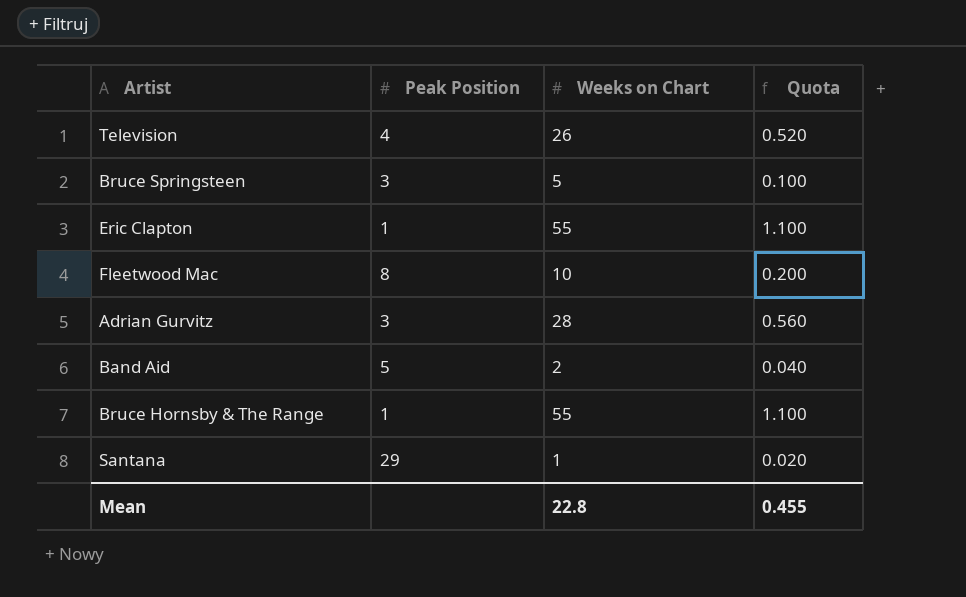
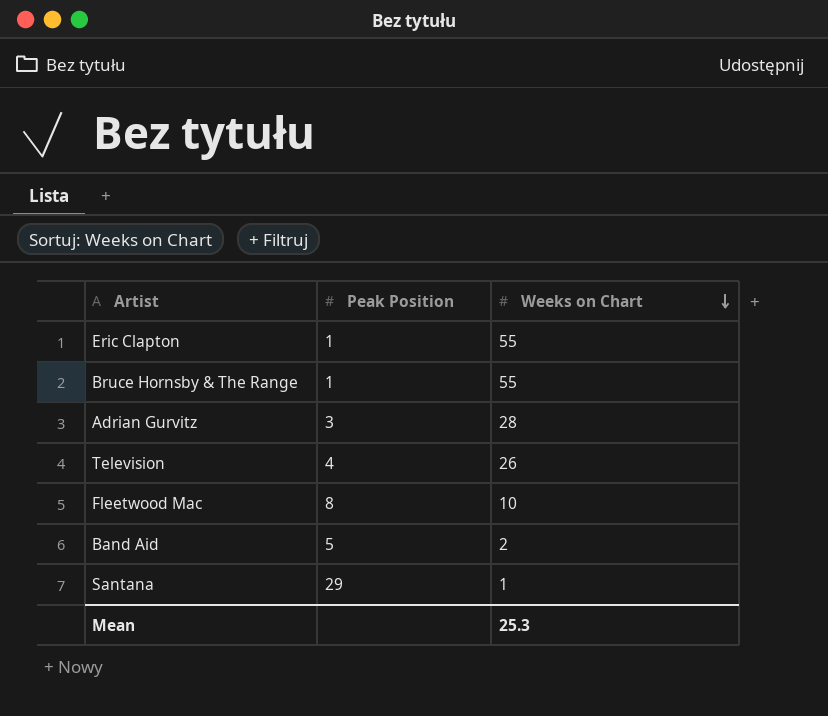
row order: none -> Weeks on Chart descending
column Quota | formula: [Weeks on Chart] * 0.02 -> none
row Bruce Springsteen: 3 | 5 | 0.100 -> none
Mean | Weeks on Chart: 22.8 -> 25.3

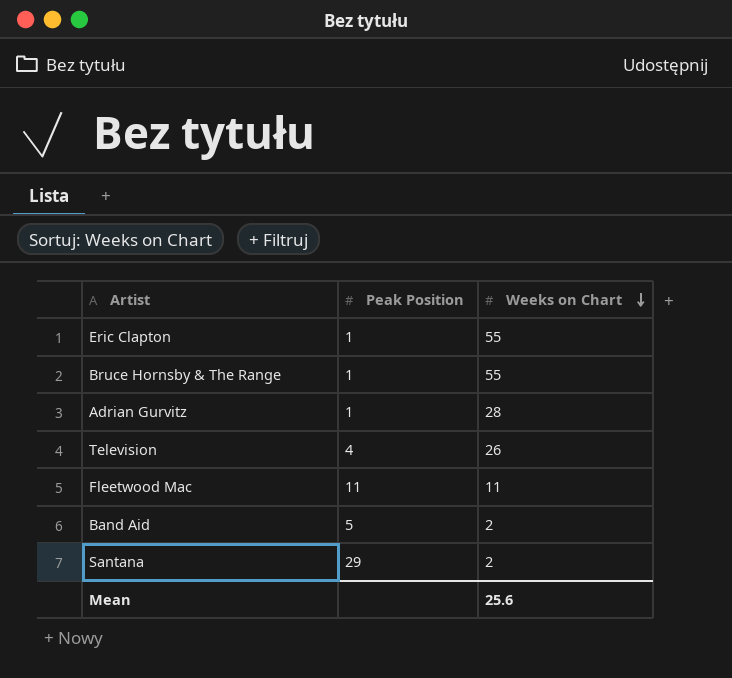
Adrian Gurvitz | Peak Position: 3 -> 1
Fleetwood Mac | Peak Position: 8 -> 11
Fleetwood Mac | Weeks on Chart: 10 -> 11
Santana | Weeks on Chart: 1 -> 2
Mean | Weeks on Chart: 25.3 -> 25.6

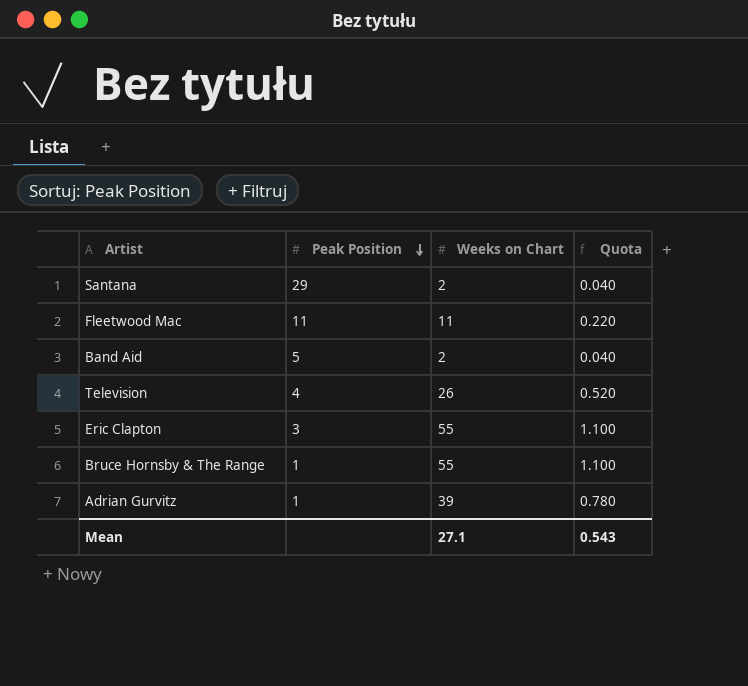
row order: Weeks on Chart descending -> Peak Position descending
column Quota | formula: none -> [Weeks on Chart] * 0.02
Eric Clapton | Peak Position: 1 -> 3
Adrian Gurvitz | Weeks on Chart: 28 -> 39
Mean | Weeks on Chart: 25.6 -> 27.1

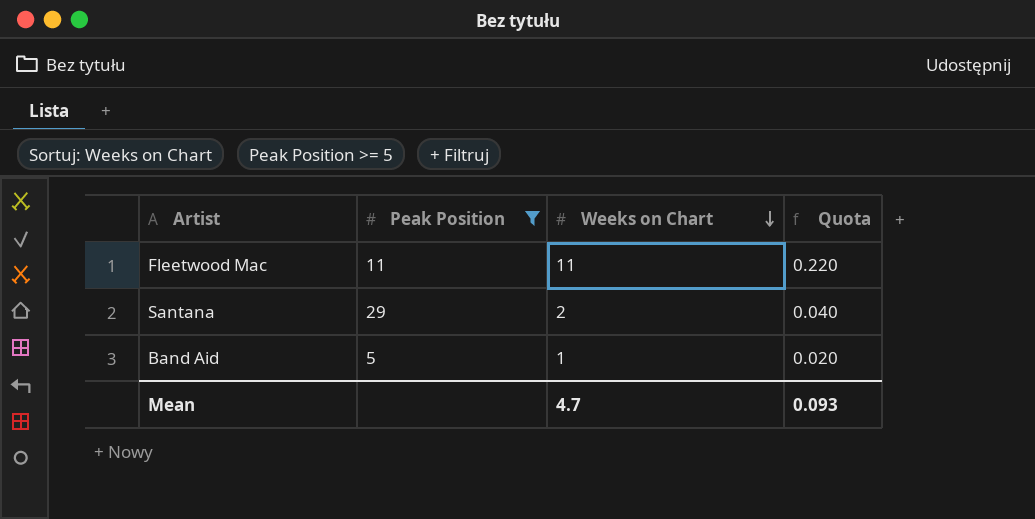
filter: none -> Peak Position >= 5
row order: Peak Position descending -> Weeks on Chart descending
Band Aid | Weeks on Chart: 2 -> 1
Band Aid | Quota: 0.040 -> 0.020
Mean | Weeks on Chart: 27.1 -> 4.7
Mean | Quota: 0.543 -> 0.093

